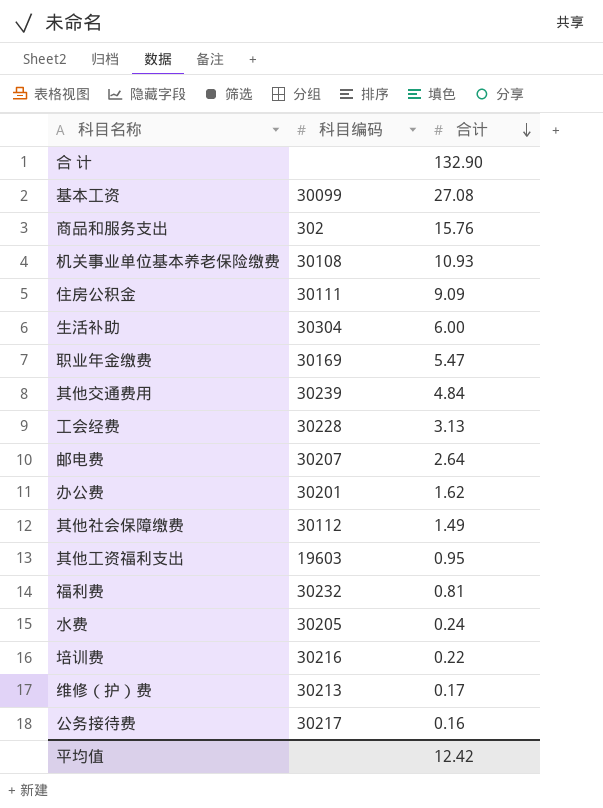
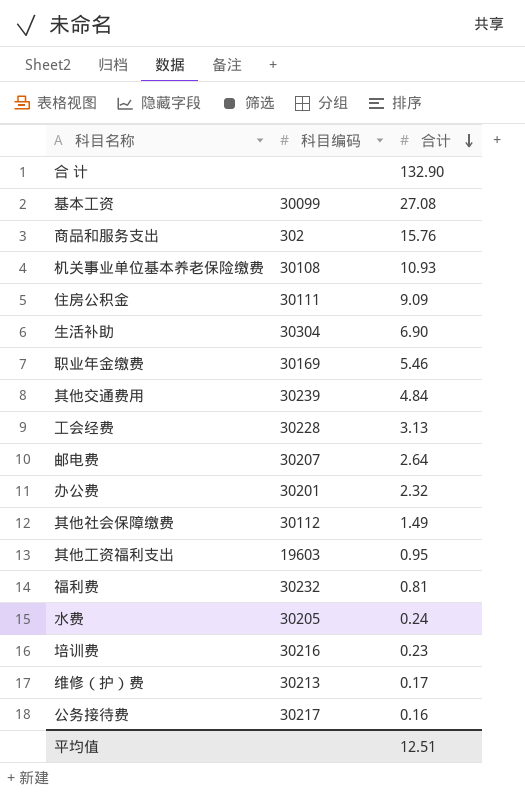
生活补助 | 合计: 6.00 -> 6.90
职业年金缴费 | 合计: 5.47 -> 5.46
办公费 | 合计: 1.62 -> 2.32
培训费 | 合计: 0.22 -> 0.23
平均值 | 合计: 12.42 -> 12.51

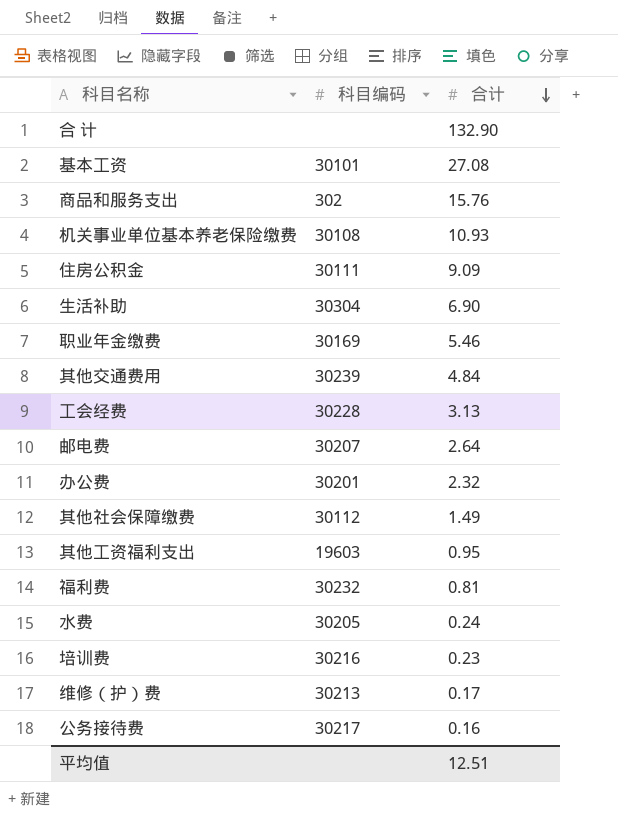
基本工资 | 科目编码: 30099 -> 30101

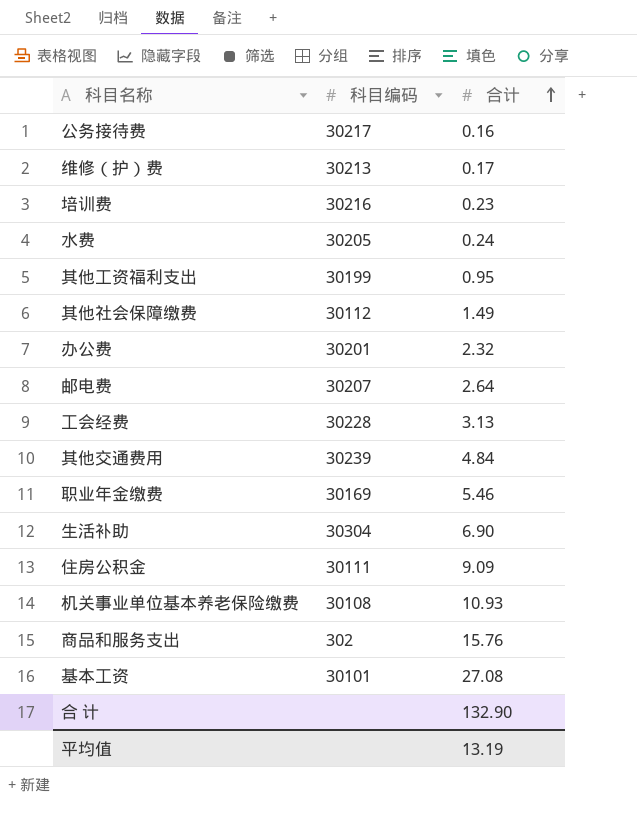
row order: 合计 descending -> 合计 ascending
row 福利费: 30232 | 0.81 -> none
其他工资福利支出 | 科目编码: 19603 -> 30199
平均值 | 合计: 12.51 -> 13.19

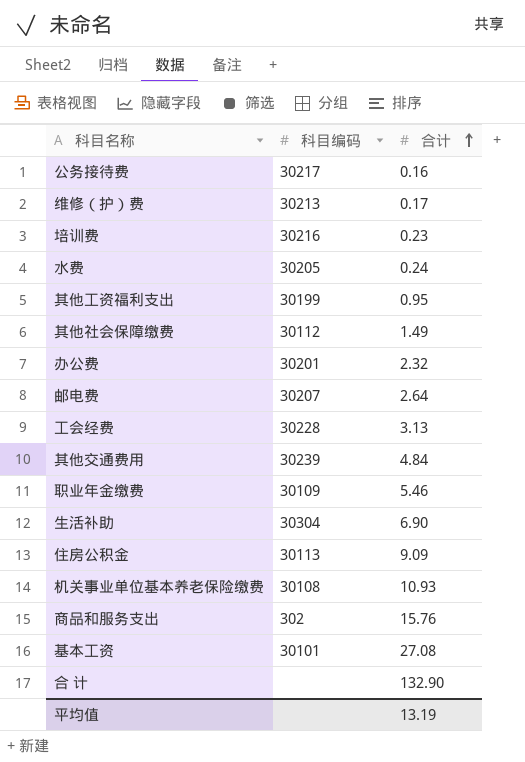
职业年金缴费 | 科目编码: 30169 -> 30109
住房公积金 | 科目编码: 30111 -> 30113

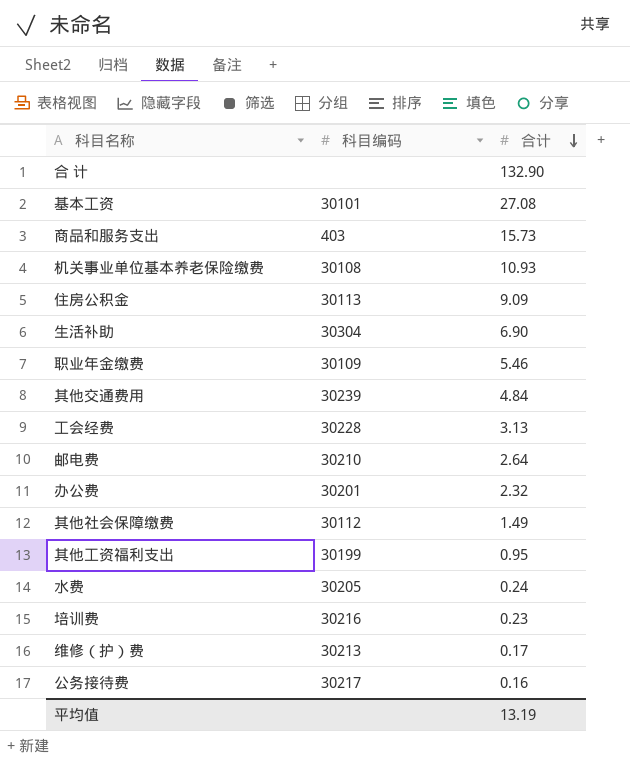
row order: 合计 ascending -> 合计 descending
商品和服务支出 | 科目编码: 302 -> 403
商品和服务支出 | 合计: 15.76 -> 15.73
邮电费 | 科目编码: 30207 -> 30210

